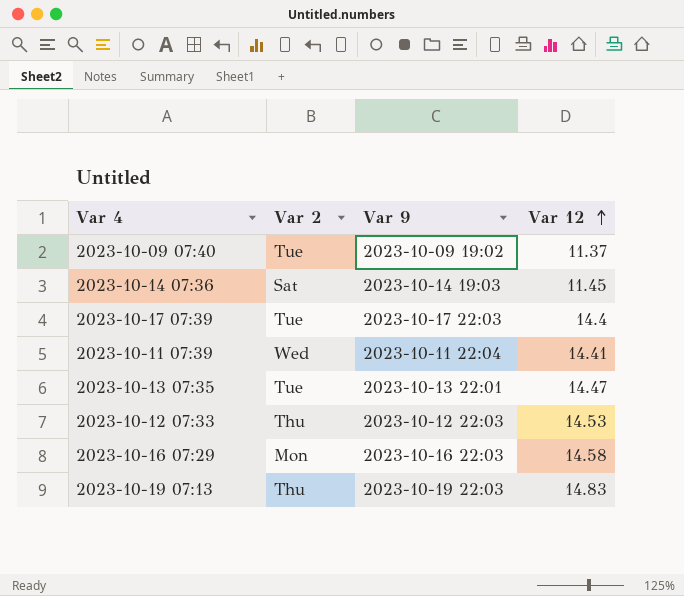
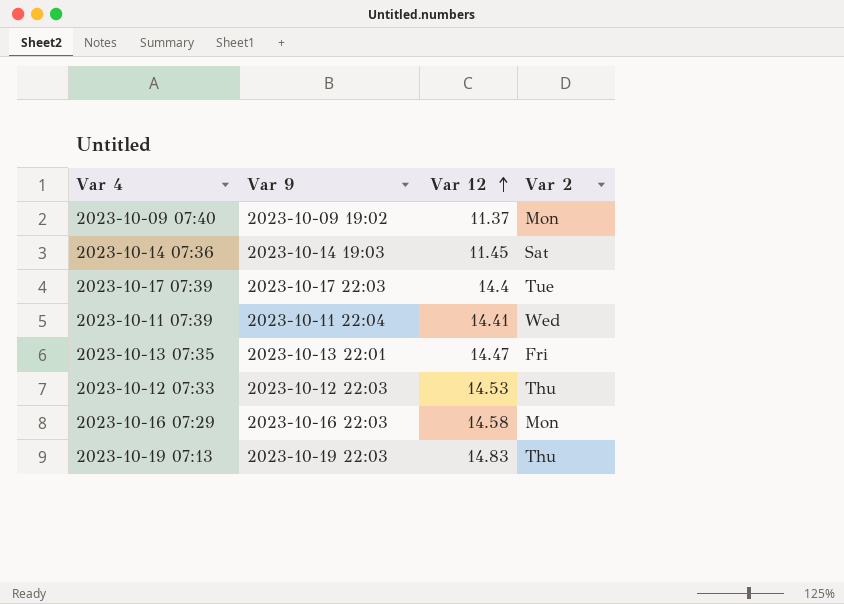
column Var 2 | position: 2 -> 4
2023-10-09 07:40 | Var 2: Tue -> Mon
2023-10-13 07:35 | Var 2: Tue -> Fri

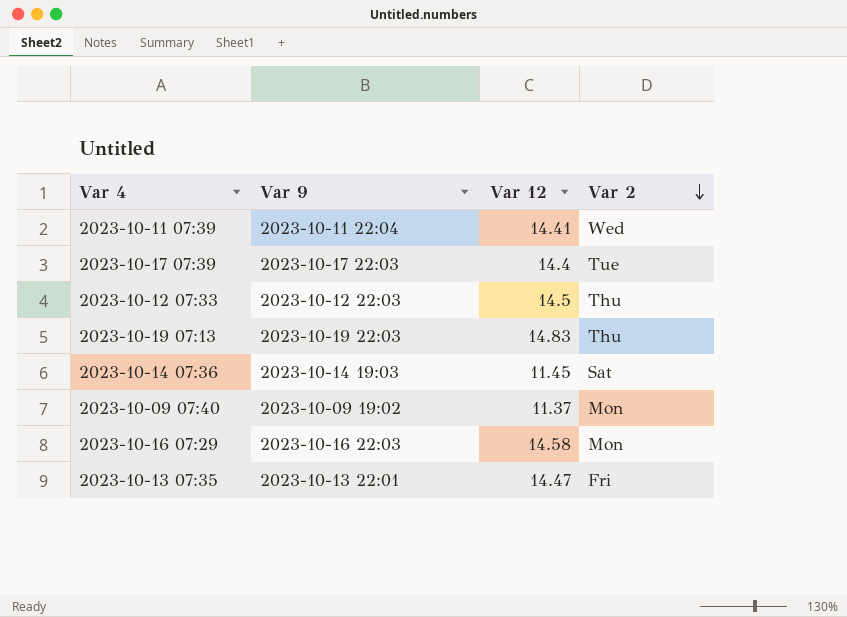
row order: Var 12 ascending -> Var 2 descending
2023-10-12 07:33 | Var 12: 14.53 -> 14.5

